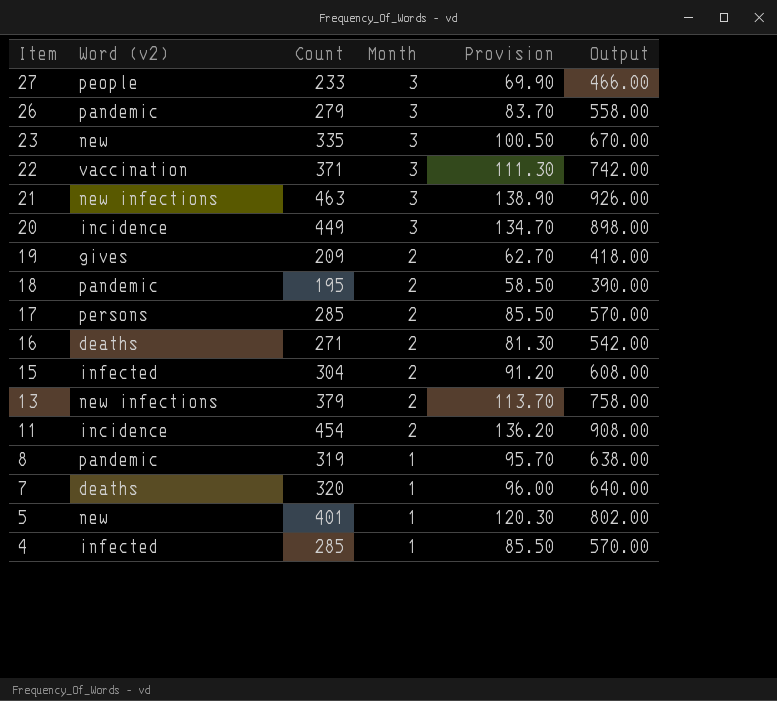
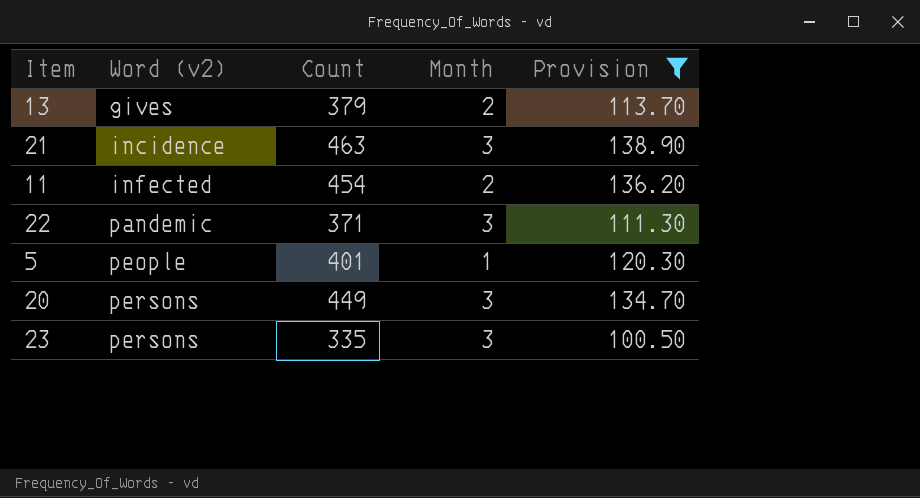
filter: none -> Provision >= 100.50
row order: Item descending -> Word (v2) ascending
column Output | formula: [Count] * 2 -> none
13 | Word (v2): new infections -> gives
21 | Word (v2): new infections -> incidence
11 | Word (v2): incidence -> infected
22 | Word (v2): vaccination -> pandemic
5 | Word (v2): new -> people
20 | Word (v2): incidence -> persons
23 | Word (v2): new -> persons

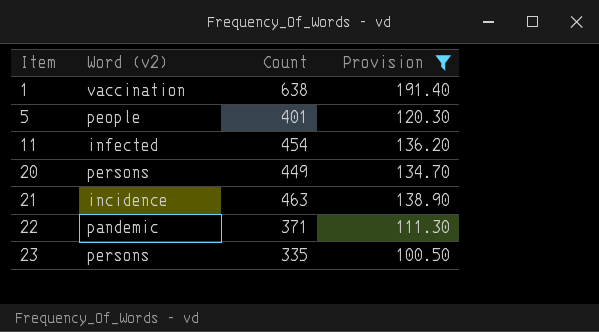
row order: Word (v2) ascending -> Item ascending
column Month | position: 4 -> none
row 13: gives | 379 | 2 | 113.70 -> none
row 1: none -> vaccination | 638 | 191.40

